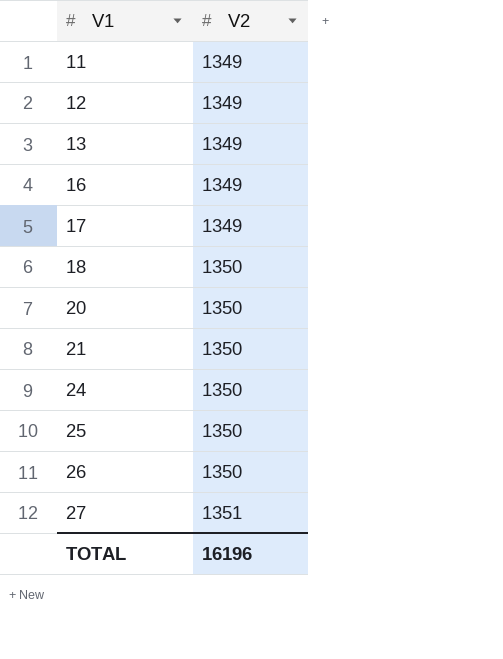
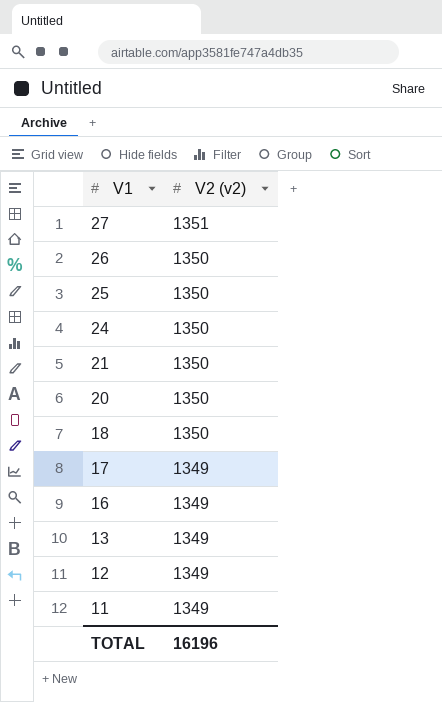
row order: V1 ascending -> V1 descending
column name: V2 -> V2 (v2)

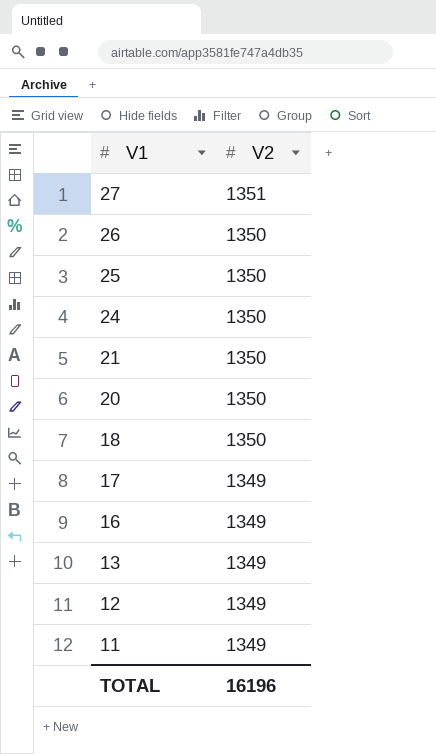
column name: V2 (v2) -> V2

